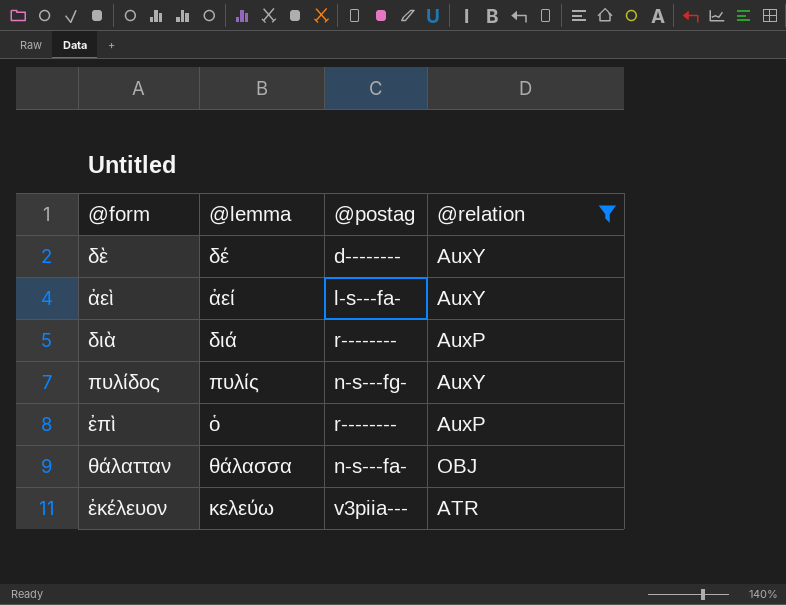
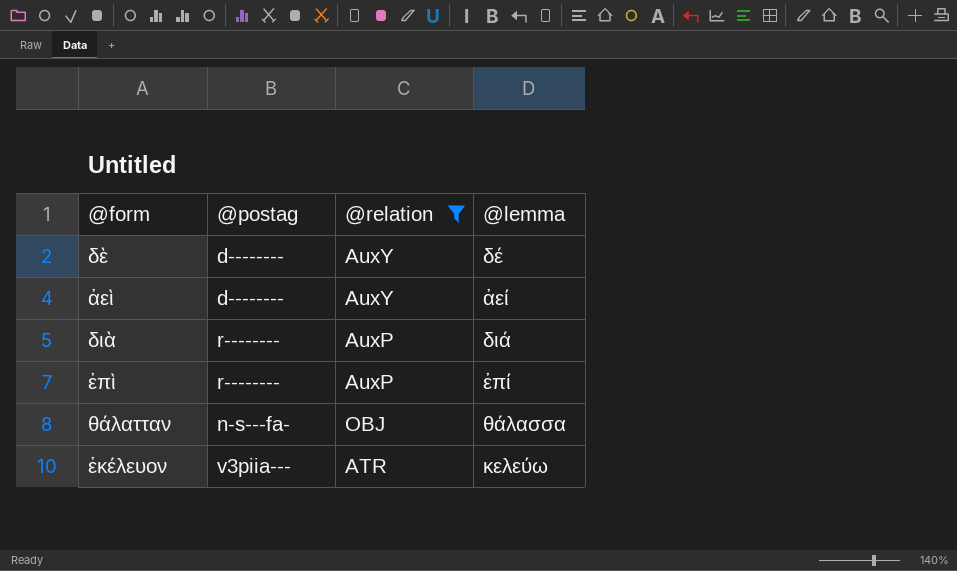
column @lemma | position: 2 -> 4
row πυλίδος: πυλίς | n-s---fg- | AuxY -> none
ἀεὶ | @postag: l-s---fa- -> d--------
ἐπὶ | @lemma: ὁ -> ἐπί

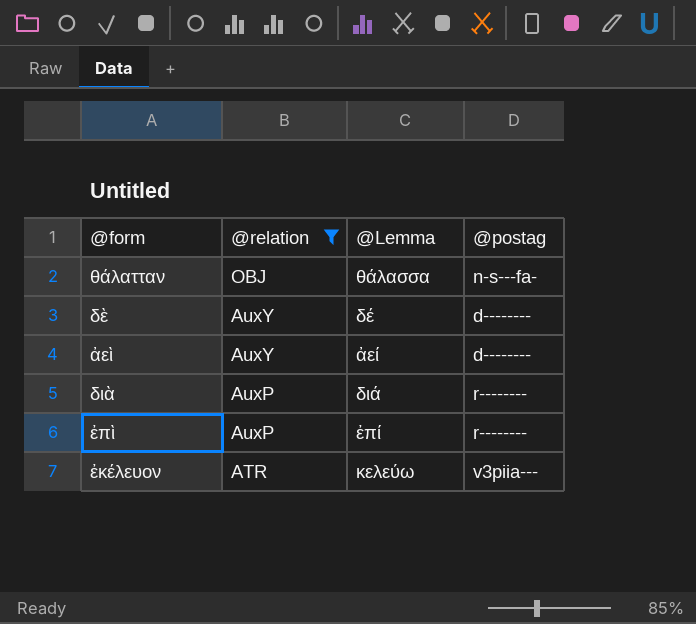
row order: none -> @relation descending
column name: @lemma -> @Lemma
column @postag | position: 2 -> 4

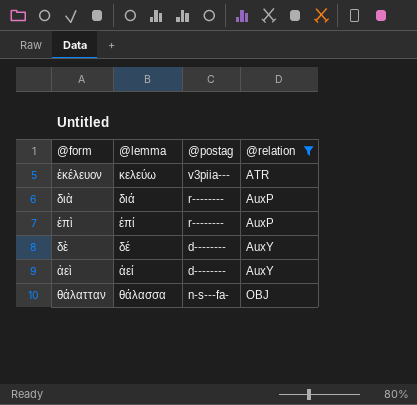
row order: @relation descending -> @relation ascending
column name: @Lemma -> @lemma
column @relation | position: 2 -> 4

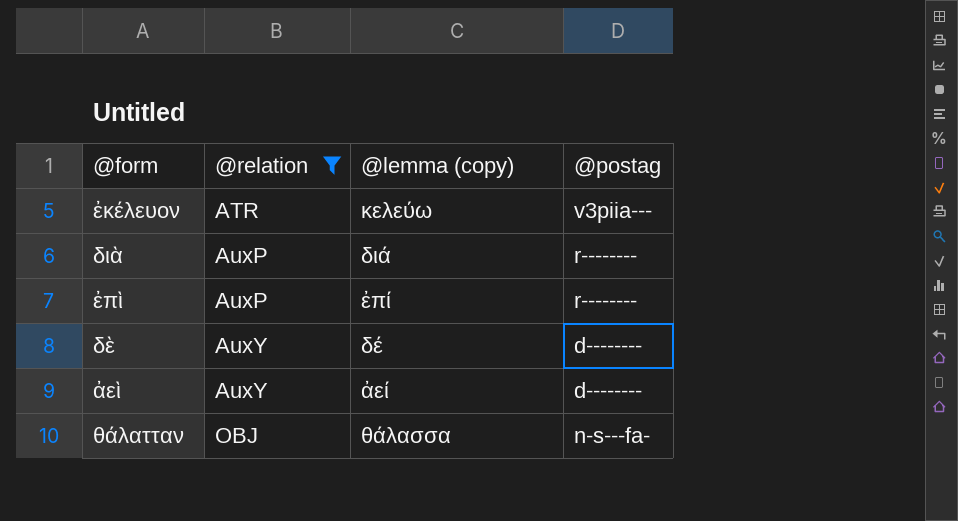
column @relation | position: 4 -> 2
column name: @lemma -> @lemma (copy)

